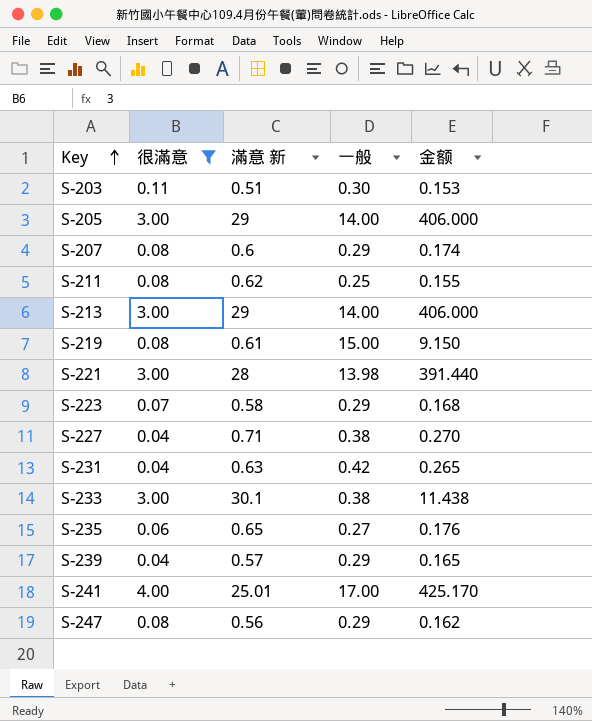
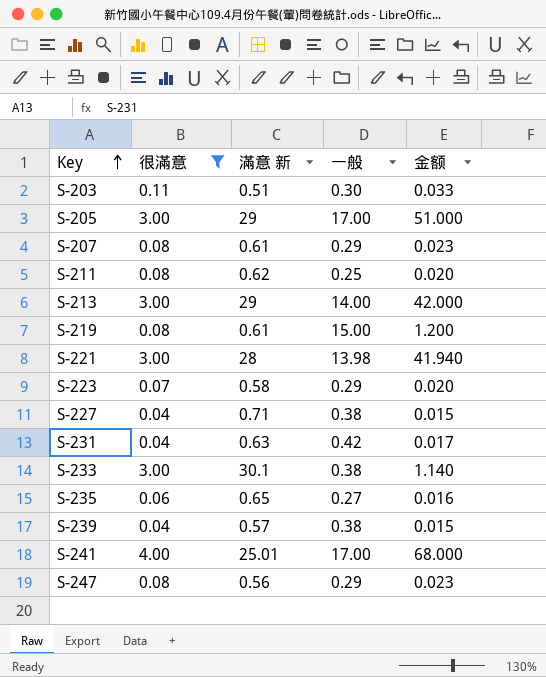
column 金额 | formula: [滿意 新] * [一般] -> [很滿意] * [一般]
S-205 | 一般: 14.00 -> 17.00
S-207 | 滿意 新: 0.6 -> 0.61
S-239 | 一般: 0.29 -> 0.38

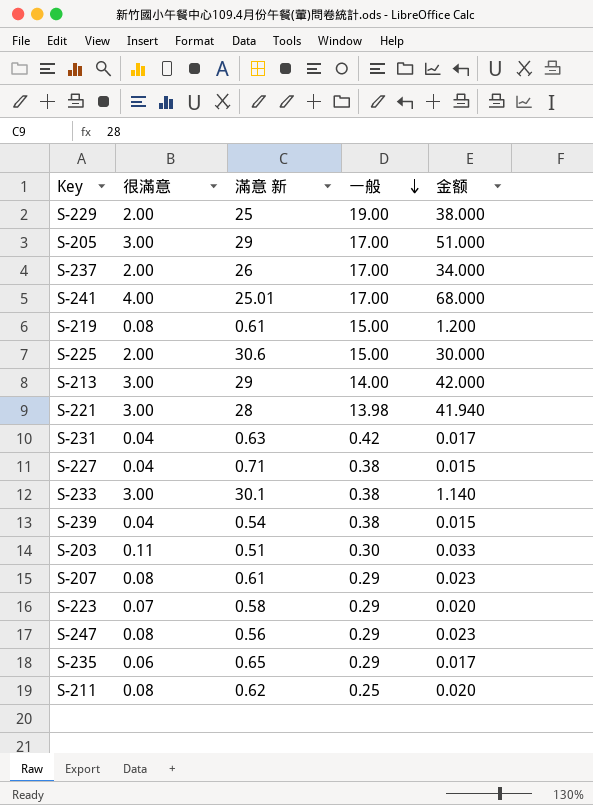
filter: 很滿意 != 2.00 -> none
row order: Key ascending -> 一般 descending
S-239 | 滿意 新: 0.57 -> 0.54
S-235 | 一般: 0.27 -> 0.29
S-235 | 金额: 0.016 -> 0.017

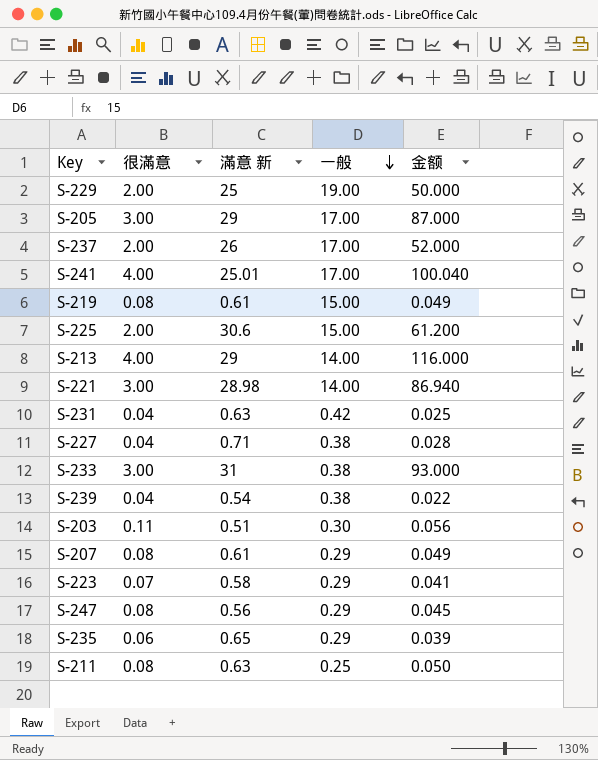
column 金额 | formula: [很滿意] * [一般] -> [很滿意] * [滿意 新]
S-213 | 很滿意: 3.00 -> 4.00
S-221 | 滿意 新: 28 -> 28.98
S-221 | 一般: 13.98 -> 14.00
S-233 | 滿意 新: 30.1 -> 31
S-211 | 滿意 新: 0.62 -> 0.63

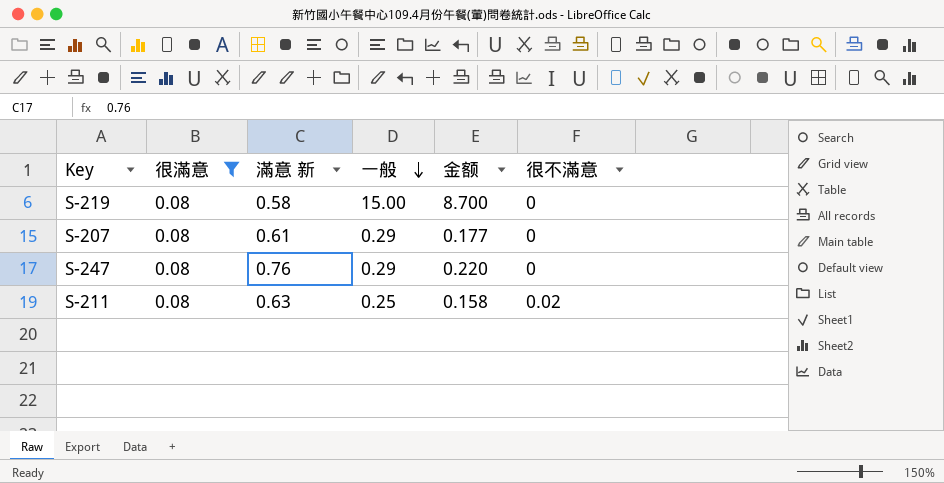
filter: none -> 很滿意 = 0.08
column 金额 | formula: [很滿意] * [滿意 新] -> [滿意 新] * [一般]
column 很不滿意 | position: none -> 6
S-219 | 滿意 新: 0.61 -> 0.58
S-247 | 滿意 新: 0.56 -> 0.76

